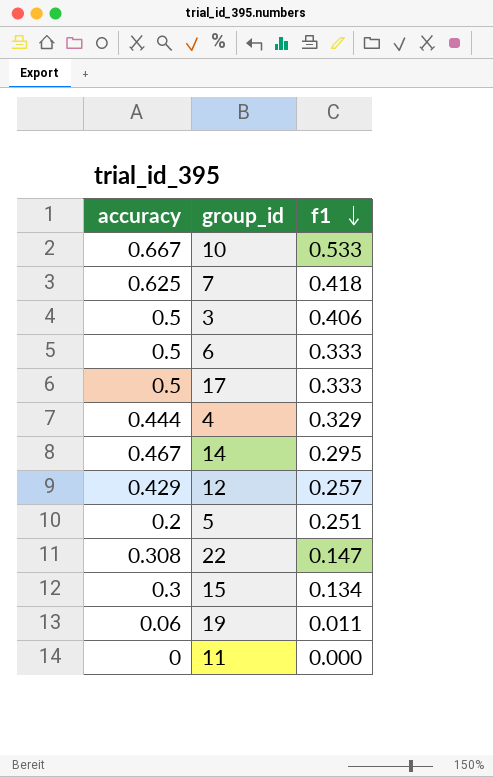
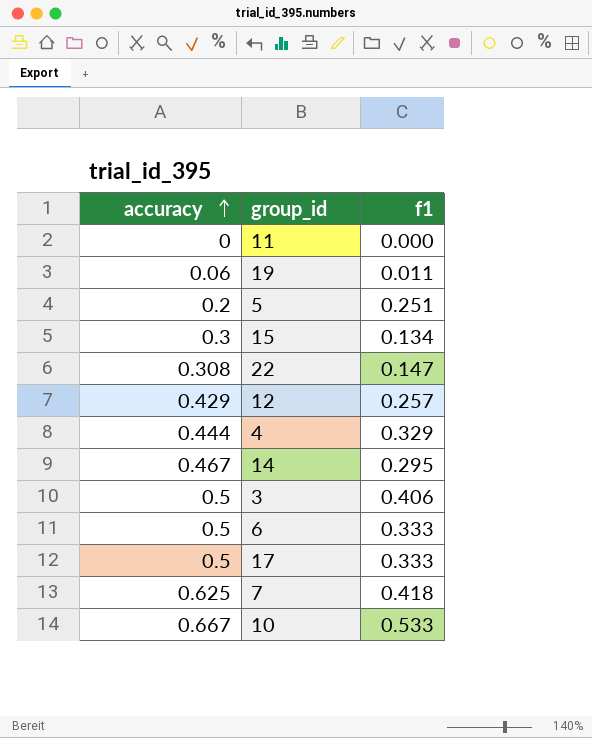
row order: f1 descending -> accuracy ascending

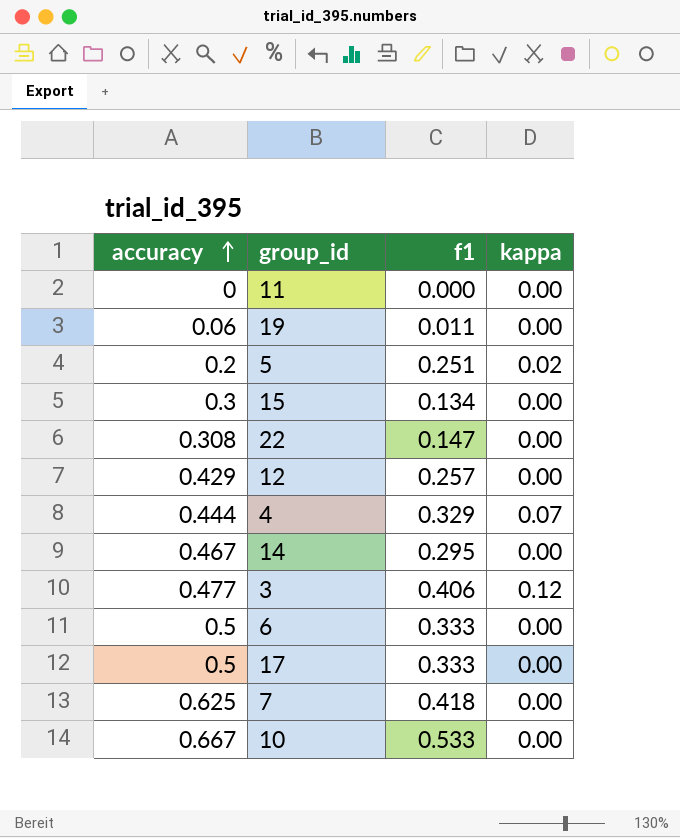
column kappa | position: none -> 4
3 | accuracy: 0.5 -> 0.477

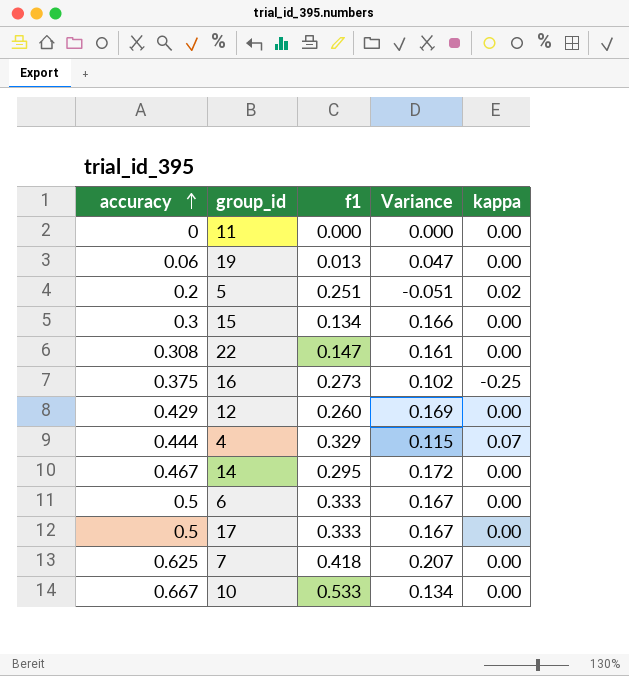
column Variance | formula: none -> [accuracy] - [f1]
row 3: 0.477 | 0.406 | 0.12 -> none
19 | f1: 0.011 -> 0.013
row 16: none -> 0.375 | 0.273 | 0.102 | -0.25
12 | f1: 0.257 -> 0.260

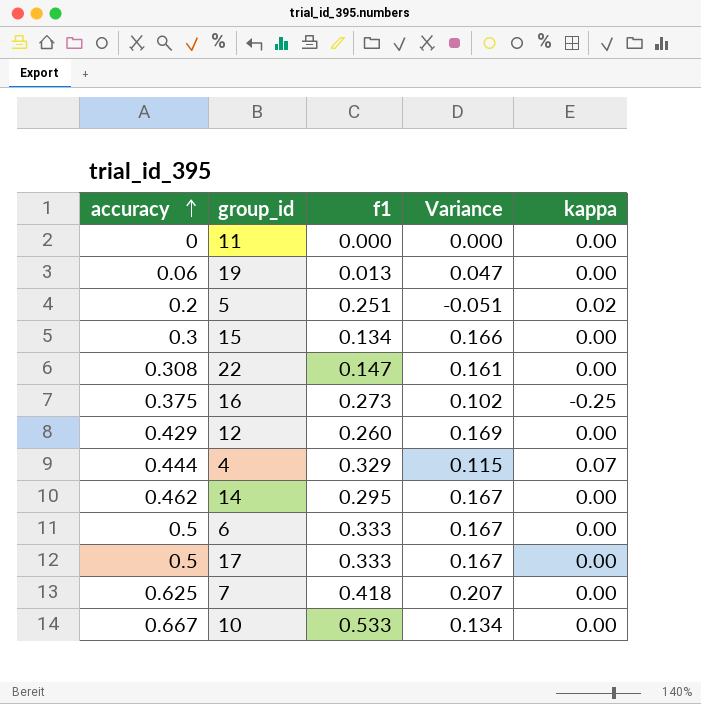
14 | accuracy: 0.467 -> 0.462
14 | Variance: 0.172 -> 0.167

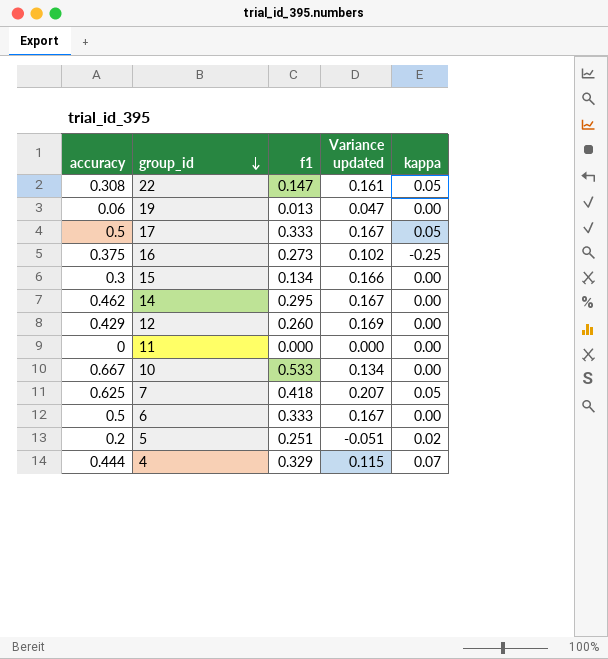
row order: accuracy ascending -> group_id descending
column name: Variance -> Variance updated
22 | kappa: 0.00 -> 0.05
17 | kappa: 0.00 -> 0.05
7 | kappa: 0.00 -> 0.05

